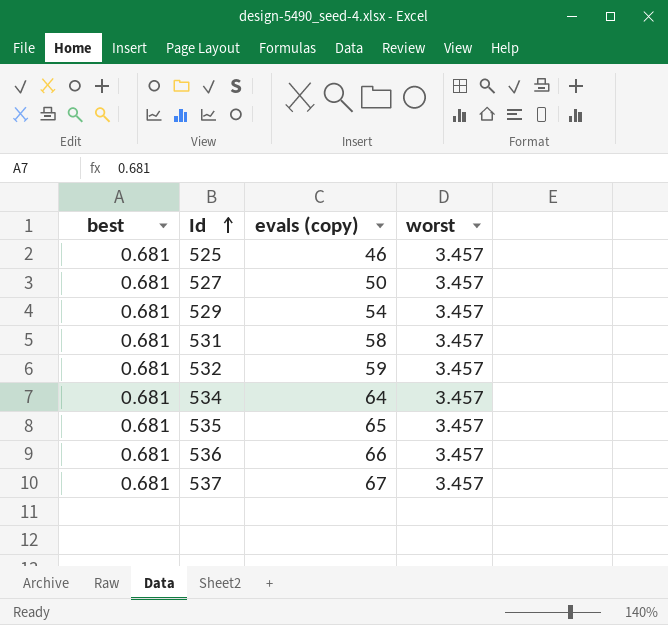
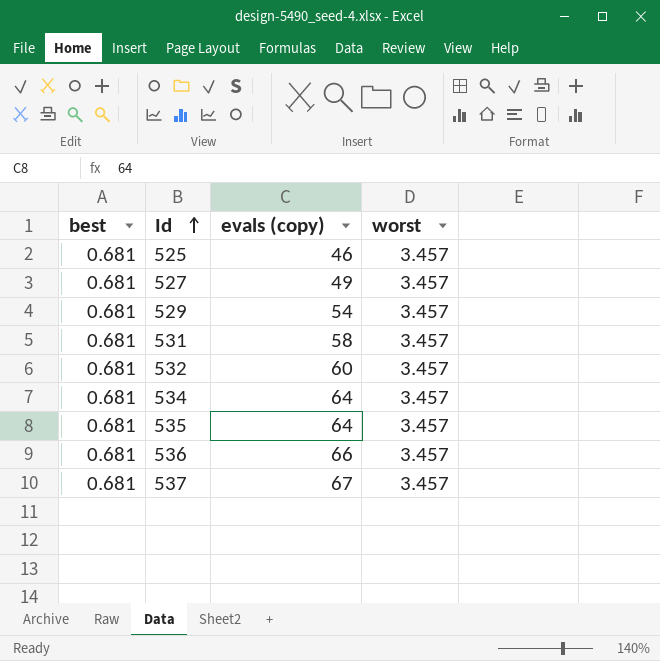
527 | evals (copy): 50 -> 49
532 | evals (copy): 59 -> 60
535 | evals (copy): 65 -> 64

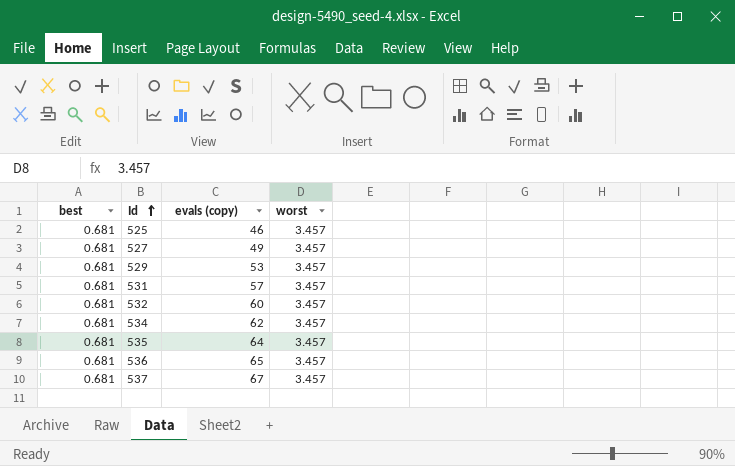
529 | evals (copy): 54 -> 53
531 | evals (copy): 58 -> 57
534 | evals (copy): 64 -> 62
536 | evals (copy): 66 -> 65

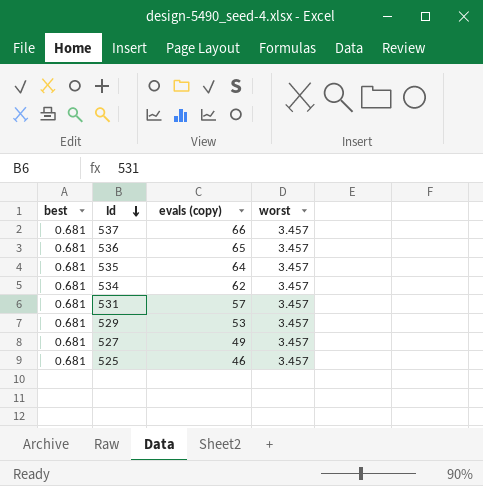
row order: Id ascending -> Id descending
row 532: 0.681 | 60 | 3.457 -> none
537 | evals (copy): 67 -> 66

